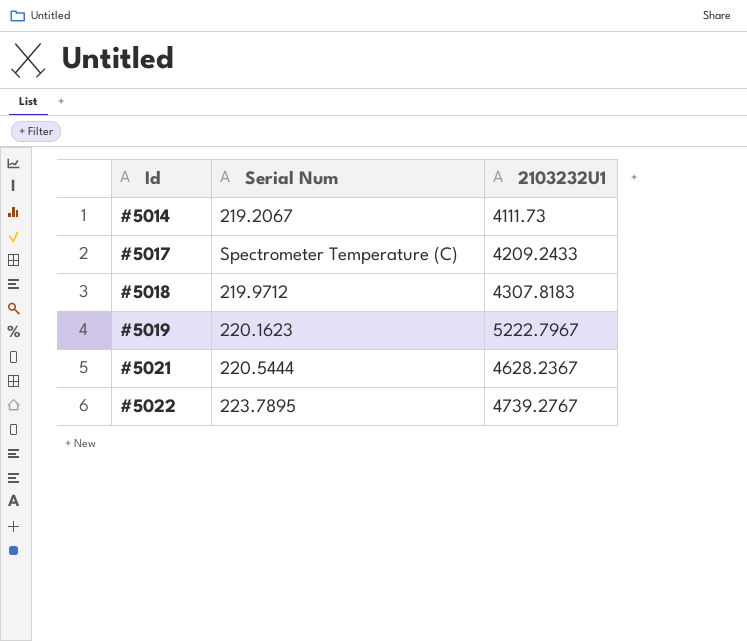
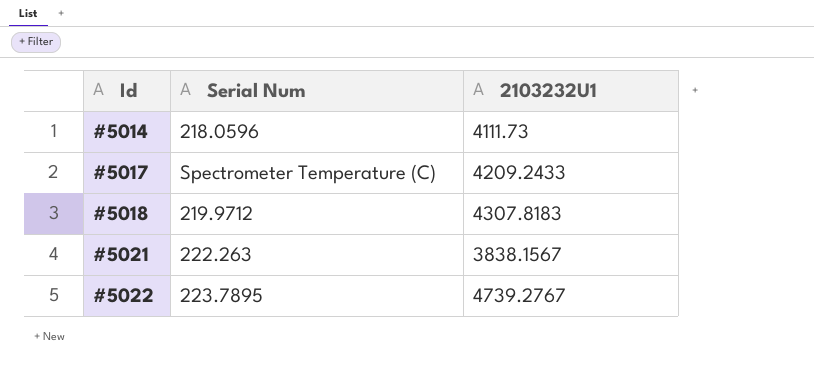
row #5019: 220.1623 | 5222.7967 -> none
#5014 | Serial Num: 219.2067 -> 218.0596
#5021 | Serial Num: 220.5444 -> 222.263
#5021 | 2103232U1: 4628.2367 -> 3838.1567

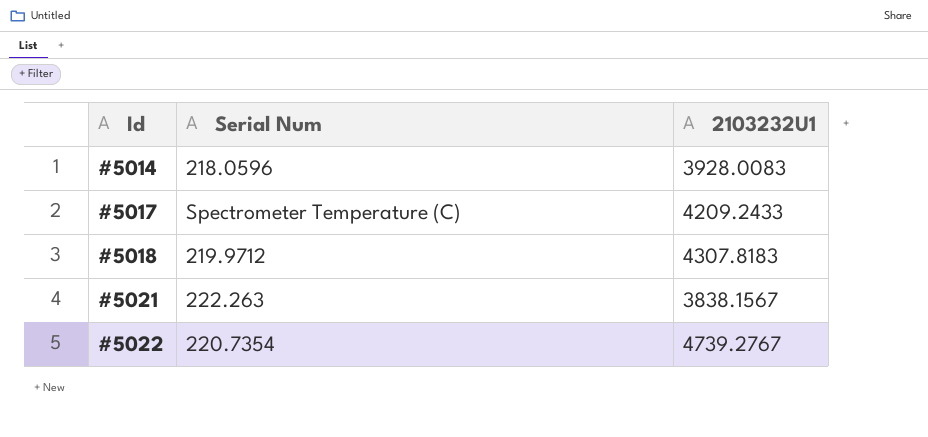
#5014 | 2103232U1: 4111.73 -> 3928.0083
#5022 | Serial Num: 223.7895 -> 220.7354

